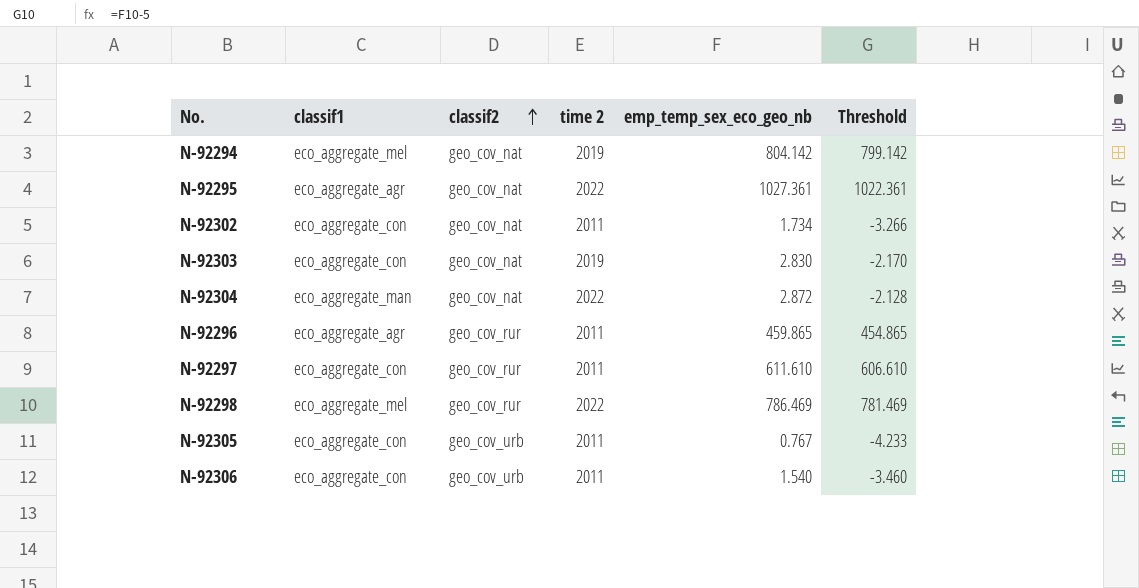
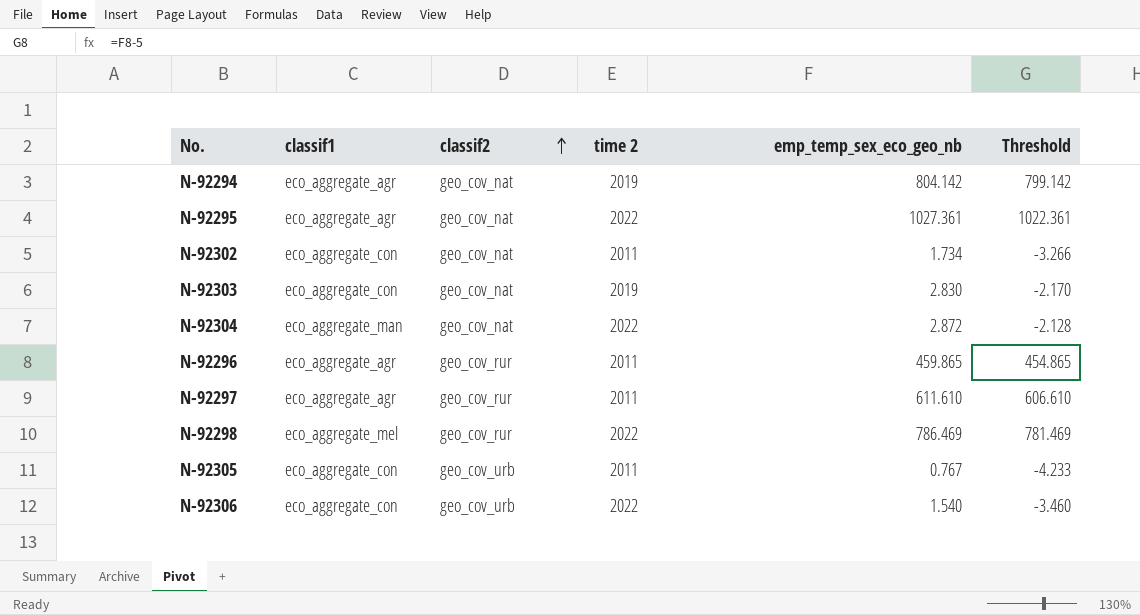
N-92294 | classif1: eco_aggregate_mel -> eco_aggregate_agr
N-92297 | classif1: eco_aggregate_con -> eco_aggregate_agr
N-92306 | time 2: 2011 -> 2022

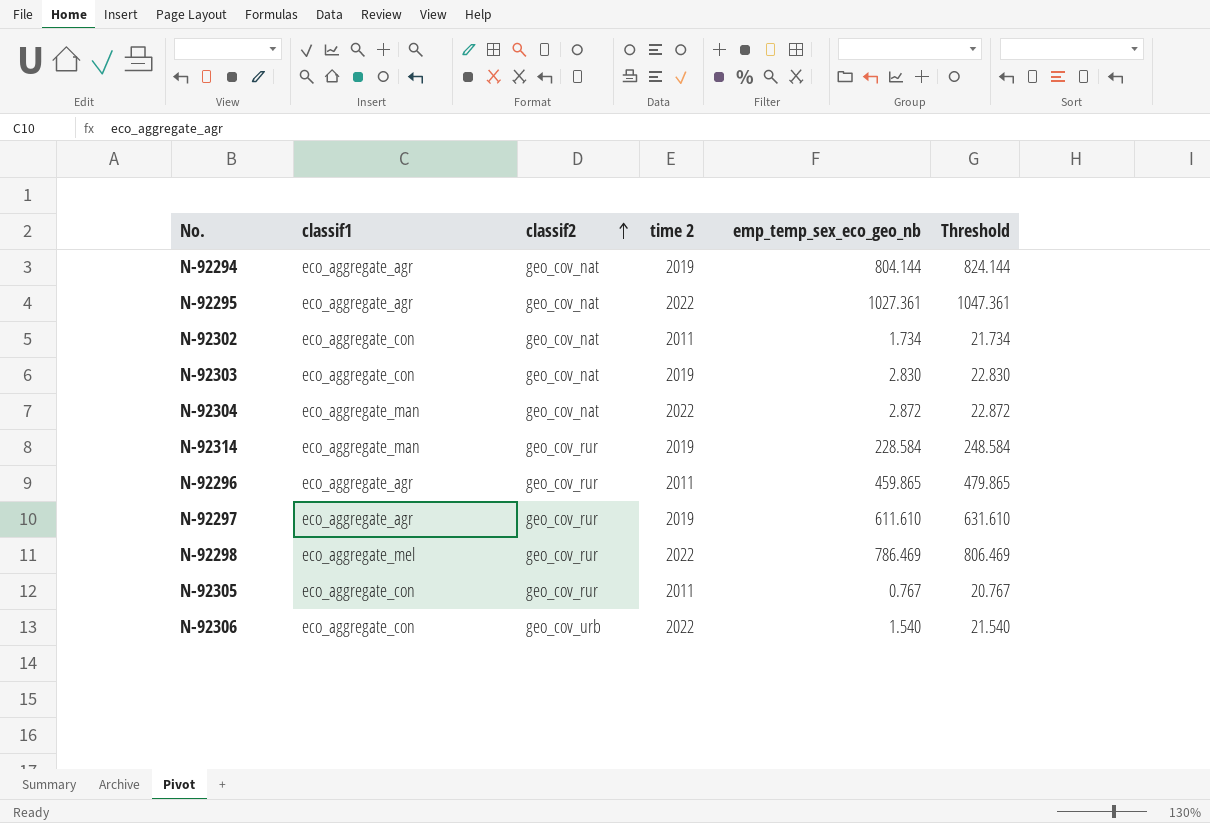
column Threshold | formula: [emp_temp_sex_eco_geo_nb] - 5 -> [emp_temp_sex_eco_geo_nb] + 20
N-92294 | emp_temp_sex_eco_geo_nb: 804.142 -> 804.144
row N-92314: none -> eco_aggregate_man | geo_cov_rur | 2019 | 228.584 | 248.584
N-92297 | time 2: 2011 -> 2019
N-92305 | classif2: geo_cov_urb -> geo_cov_rur

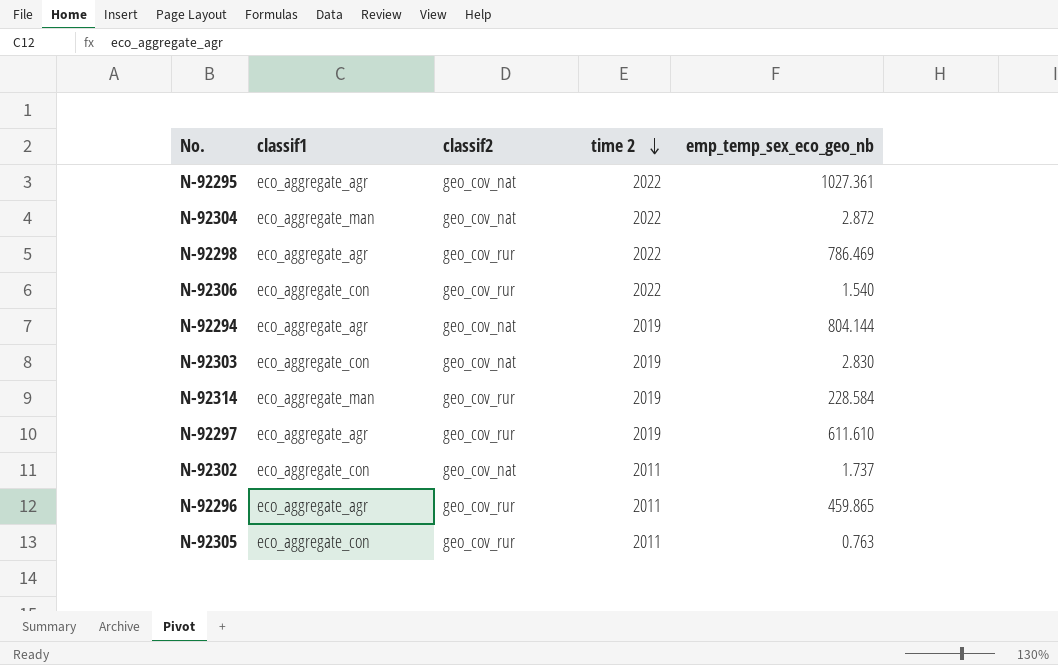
row order: classif2 ascending -> time 2 descending
column Threshold | formula: [emp_temp_sex_eco_geo_nb] + 20 -> none
N-92298 | classif1: eco_aggregate_mel -> eco_aggregate_agr
N-92306 | classif2: geo_cov_urb -> geo_cov_rur
N-92302 | emp_temp_sex_eco_geo_nb: 1.734 -> 1.737
N-92305 | emp_temp_sex_eco_geo_nb: 0.767 -> 0.763

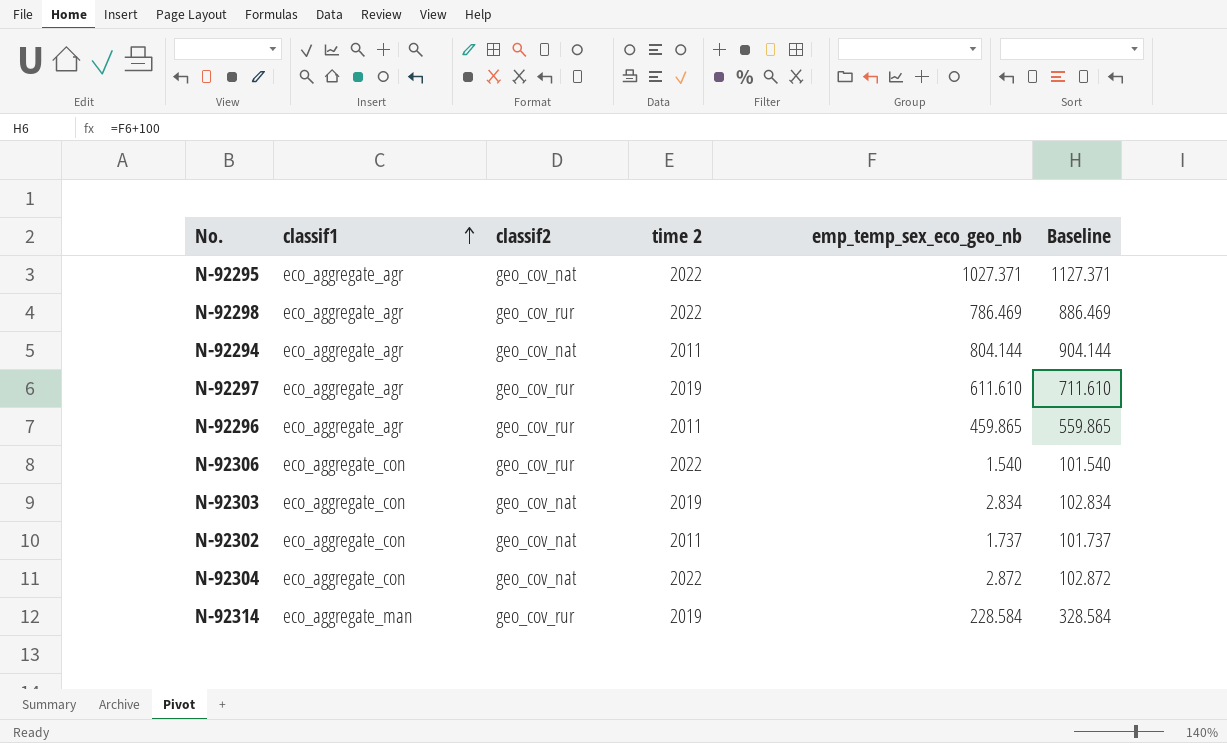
row order: time 2 descending -> classif1 ascending
column Baseline | formula: none -> [emp_temp_sex_eco_geo_nb] + 100
row N-92305: eco_aggregate_con | geo_cov_rur | 2011 | 0.763 -> none
N-92295 | emp_temp_sex_eco_geo_nb: 1027.361 -> 1027.371
N-92294 | time 2: 2019 -> 2011
N-92303 | emp_temp_sex_eco_geo_nb: 2.830 -> 2.834
N-92304 | classif1: eco_aggregate_man -> eco_aggregate_con

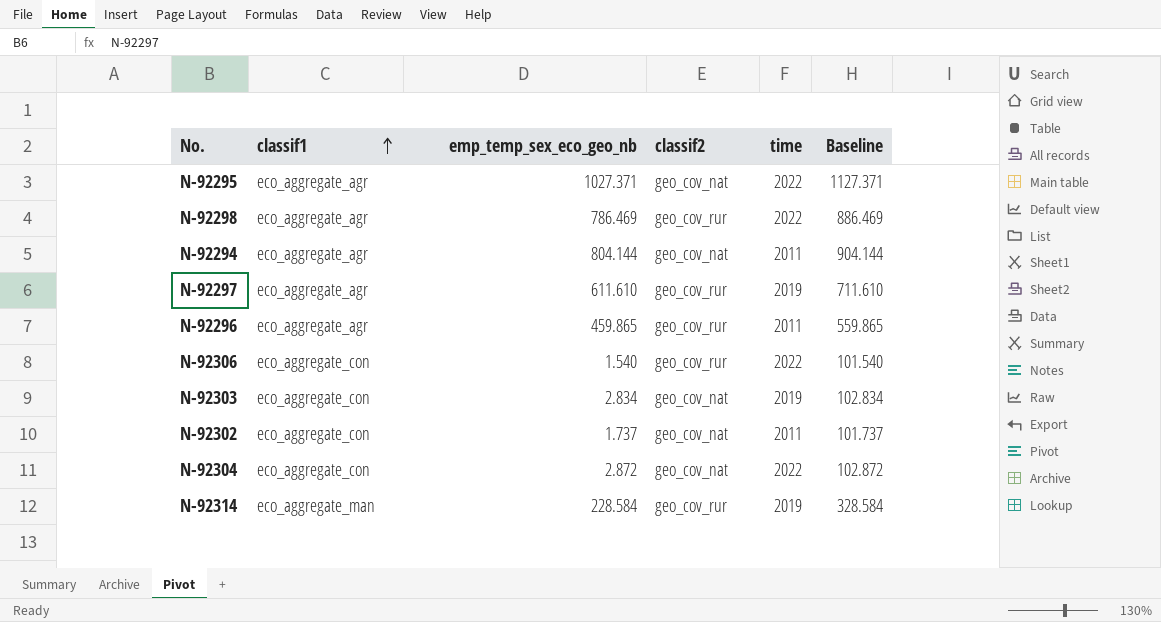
column emp_temp_sex_eco_geo_nb | position: 5 -> 3
column name: time 2 -> time

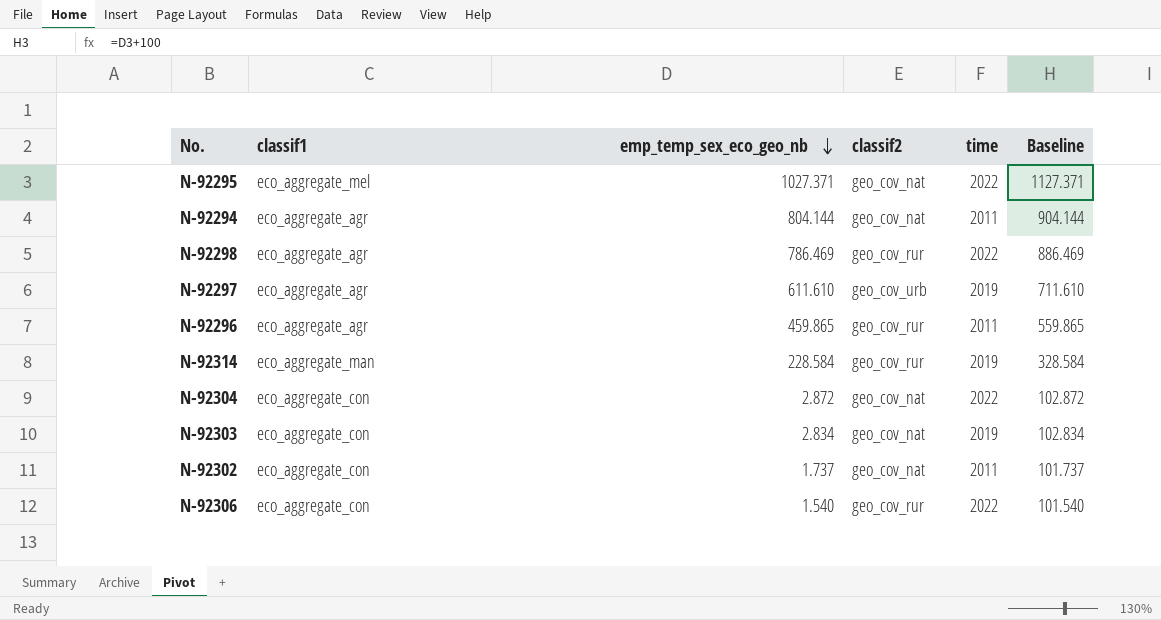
row order: classif1 ascending -> emp_temp_sex_eco_geo_nb descending
N-92295 | classif1: eco_aggregate_agr -> eco_aggregate_mel
N-92297 | classif2: geo_cov_rur -> geo_cov_urb

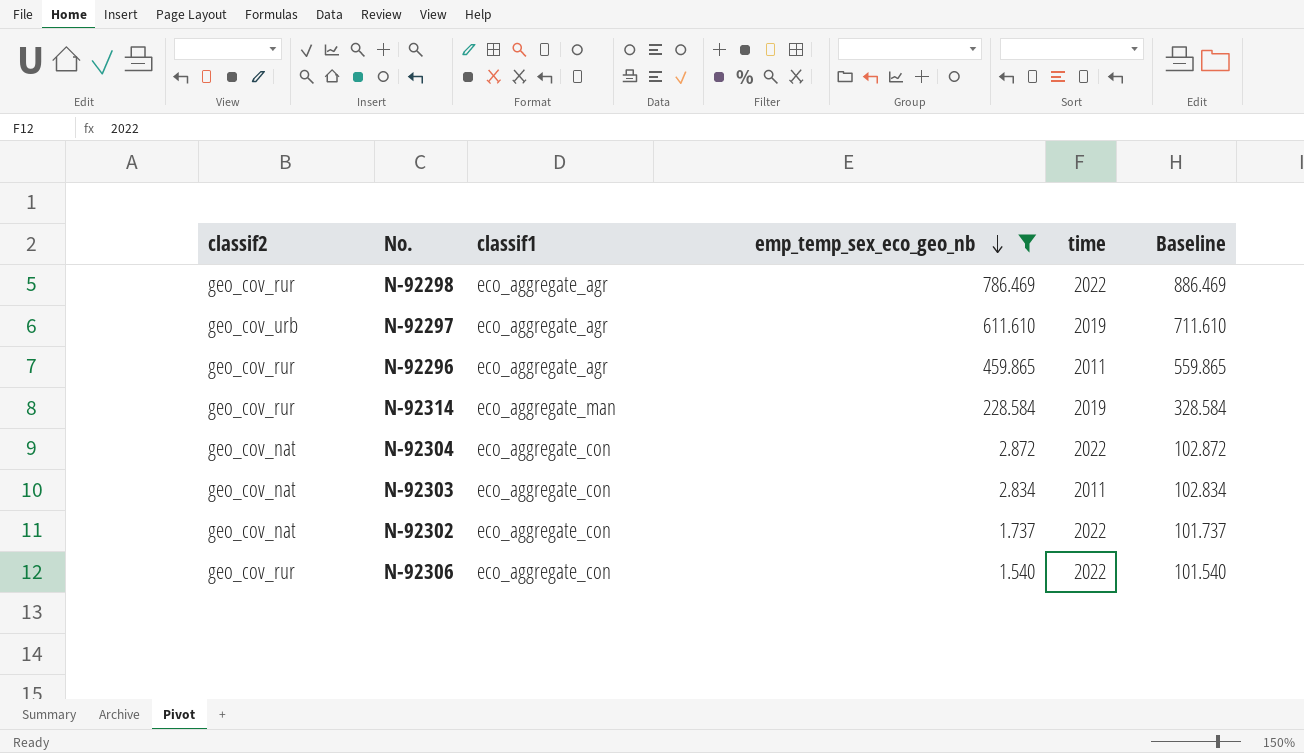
filter: none -> emp_temp_sex_eco_geo_nb <= 786.469
column classif2 | position: 4 -> 1
N-92303 | time: 2019 -> 2011
N-92302 | time: 2011 -> 2022

